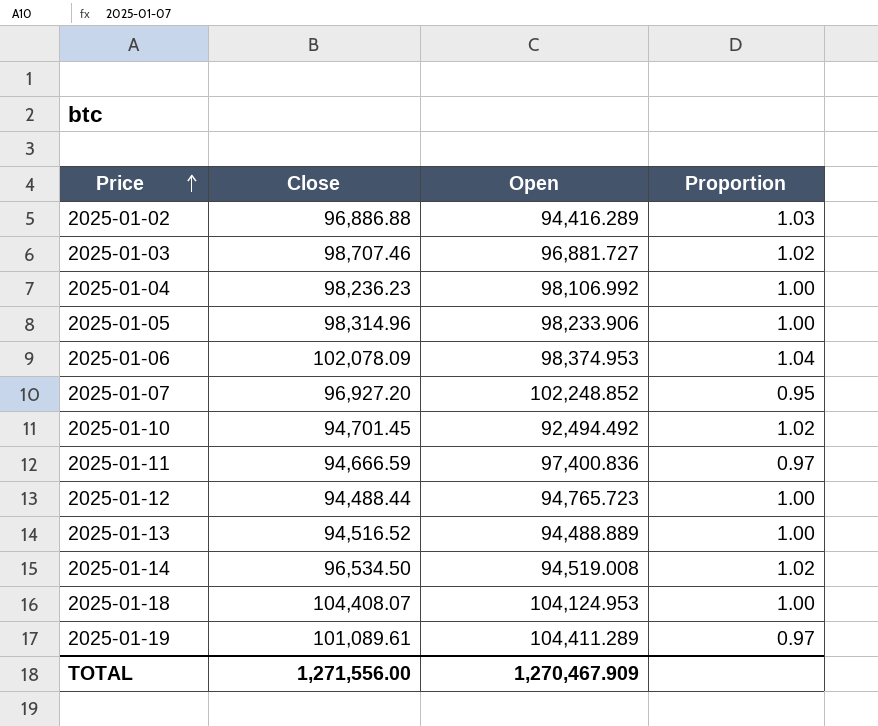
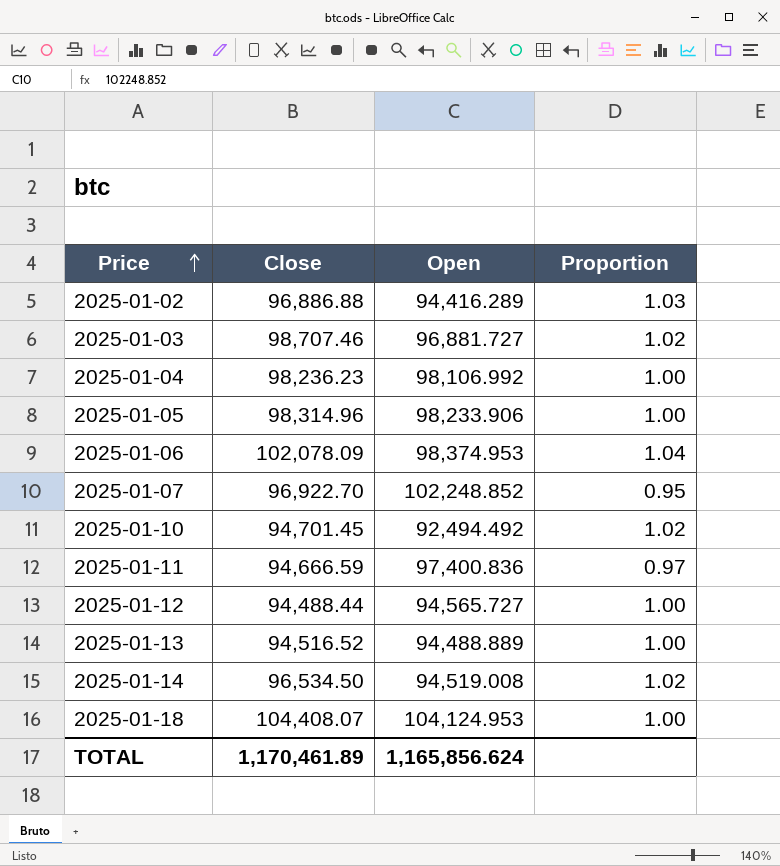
row 2025-01-19: 101,089.61 | 104,411.289 | 0.97 -> none
2025-01-07 | Close: 96,927.20 -> 96,922.70
2025-01-12 | Open: 94,765.723 -> 94,565.727
TOTAL | Close: 1,271,556.00 -> 1,170,461.89
TOTAL | Open: 1,270,467.909 -> 1,165,856.624

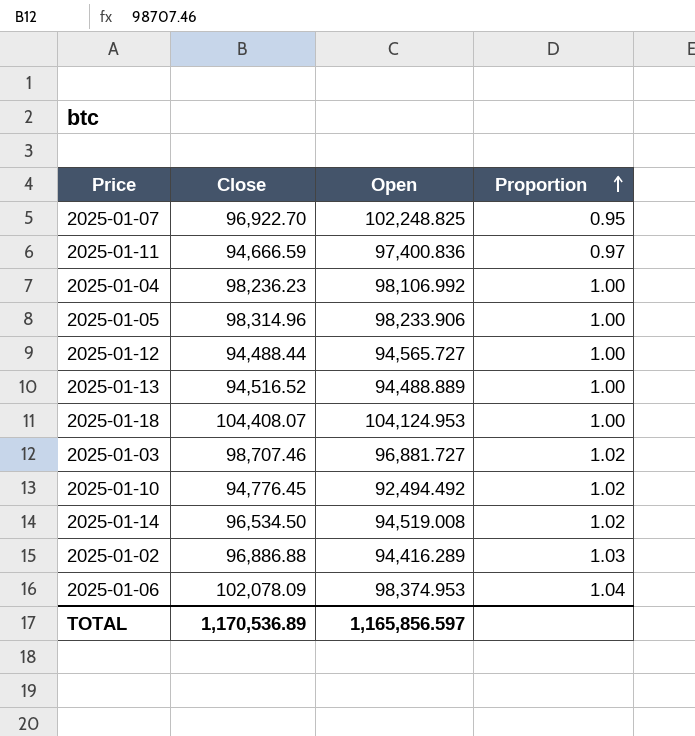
row order: Price ascending -> Proportion ascending
2025-01-07 | Open: 102,248.852 -> 102,248.825
2025-01-10 | Close: 94,701.45 -> 94,776.45
TOTAL | Close: 1,170,461.89 -> 1,170,536.89
TOTAL | Open: 1,165,856.624 -> 1,165,856.597

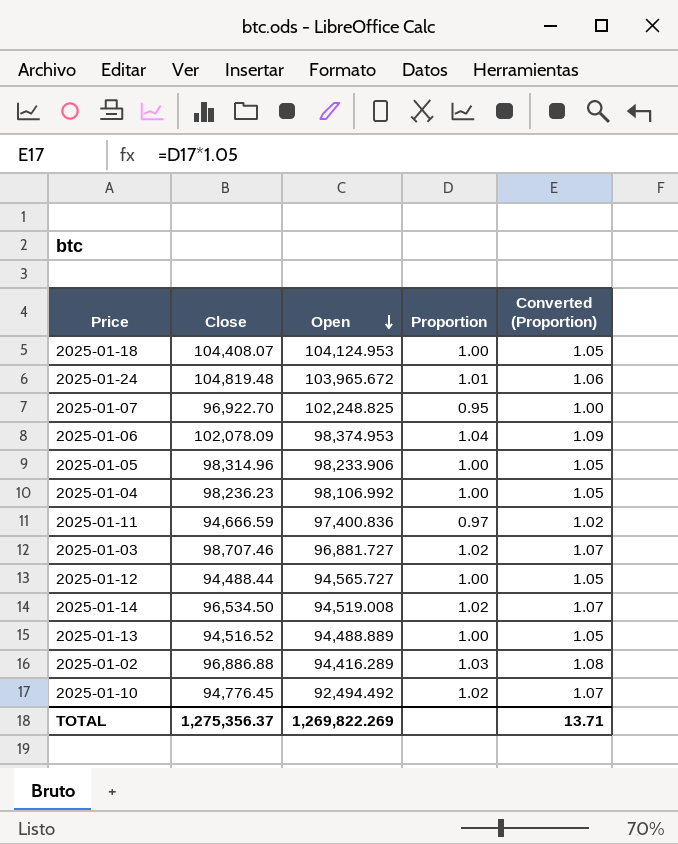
row order: Proportion ascending -> Open descending
column Converted (Proportion) | formula: none -> [Proportion] * 1.05
row 2025-01-24: none -> 104,819.48 | 103,965.672 | 1.01 | 1.06
TOTAL | Close: 1,170,536.89 -> 1,275,356.37
TOTAL | Open: 1,165,856.597 -> 1,269,822.269

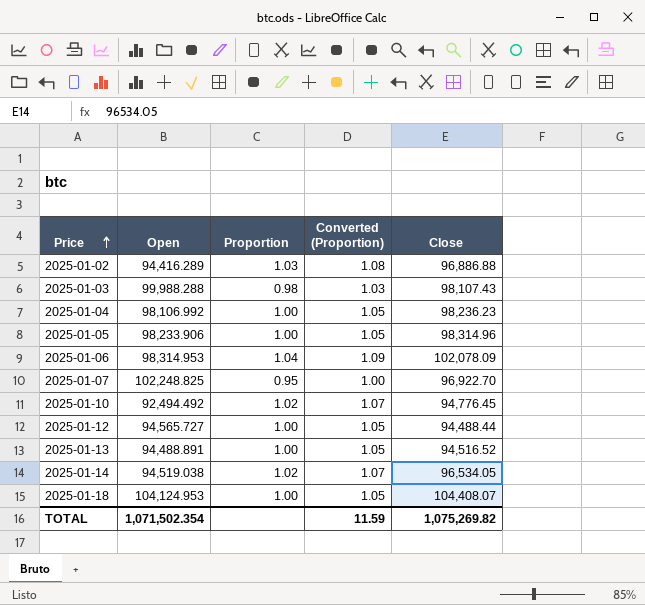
row order: Open descending -> Price ascending
column Close | position: 2 -> 5
row 2025-01-24: 104,819.48 | 103,965.672 | 1.01 | 1.06 -> none
row 2025-01-11: 94,666.59 | 97,400.836 | 0.97 | 1.02 -> none
2025-01-03 | Open: 96,881.727 -> 99,988.288
2025-01-03 | Proportion: 1.02 -> 0.98
2025-01-03 | Converted (Proportion): 1.07 -> 1.03
2025-01-03 | Close: 98,707.46 -> 98,107.43
2025-01-06 | Open: 98,374.953 -> 98,314.953
2025-01-13 | Open: 94,488.889 -> 94,488.891
2025-01-14 | Open: 94,519.008 -> 94,519.038
2025-01-14 | Close: 96,534.50 -> 96,534.05
TOTAL | Open: 1,269,822.269 -> 1,071,502.354
TOTAL | Converted (Proportion): 13.71 -> 11.59
TOTAL | Close: 1,275,356.37 -> 1,075,269.82

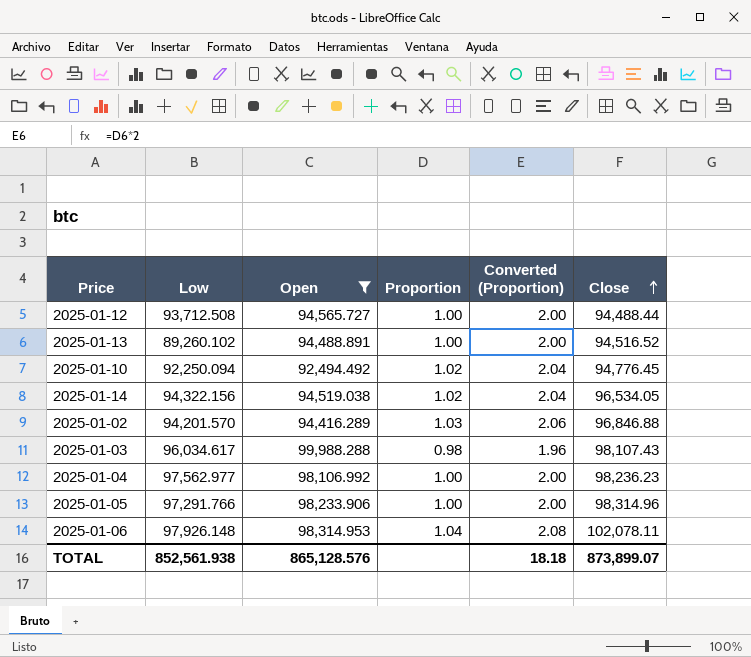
filter: none -> Open <= 99,988.288
row order: Price ascending -> Close ascending
column Low | position: none -> 2
column Converted (Proportion) | formula: [Proportion] * 1.05 -> [Proportion] * 2
2025-01-02 | Close: 96,886.88 -> 96,846.88
2025-01-06 | Close: 102,078.09 -> 102,078.11
TOTAL | Open: 1,071,502.354 -> 865,128.576
TOTAL | Converted (Proportion): 11.59 -> 18.18
TOTAL | Close: 1,075,269.82 -> 873,899.07

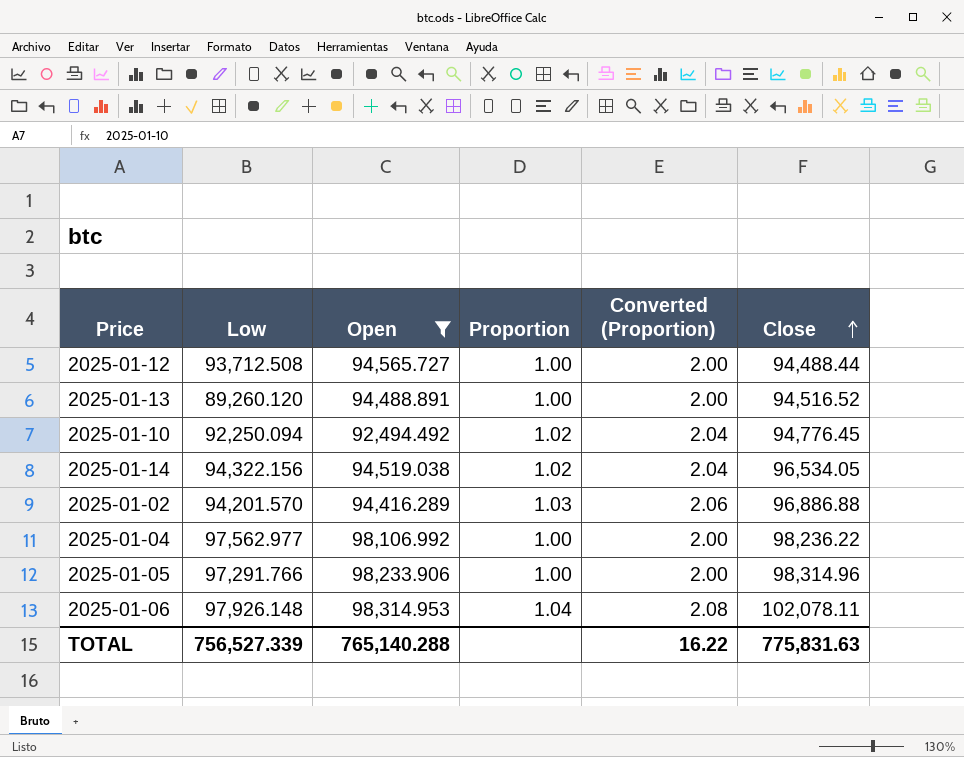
row 2025-01-03: 96,034.617 | 99,988.288 | 0.98 | 1.96 | 98,107.43 -> none
2025-01-13 | Low: 89,260.102 -> 89,260.120
2025-01-02 | Close: 96,846.88 -> 96,886.88
2025-01-04 | Close: 98,236.23 -> 98,236.22
TOTAL | Low: 852,561.938 -> 756,527.339
TOTAL | Open: 865,128.576 -> 765,140.288
TOTAL | Converted (Proportion): 18.18 -> 16.22
TOTAL | Close: 873,899.07 -> 775,831.63

